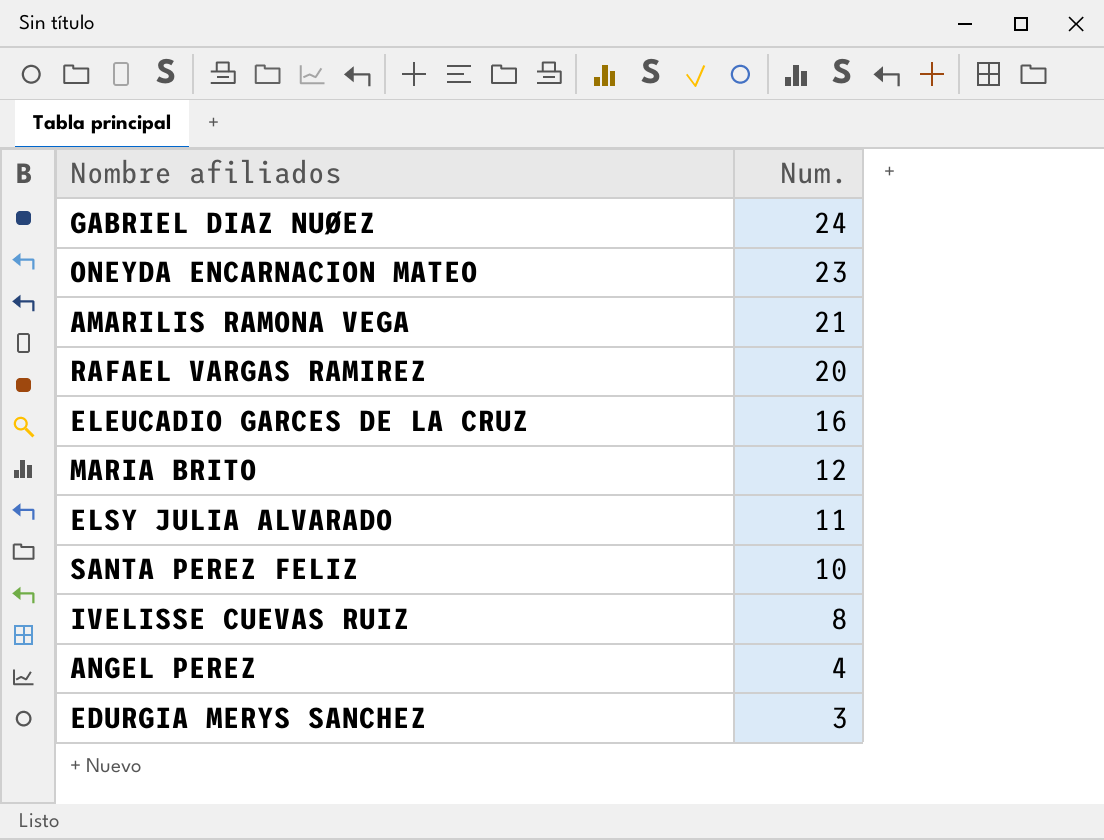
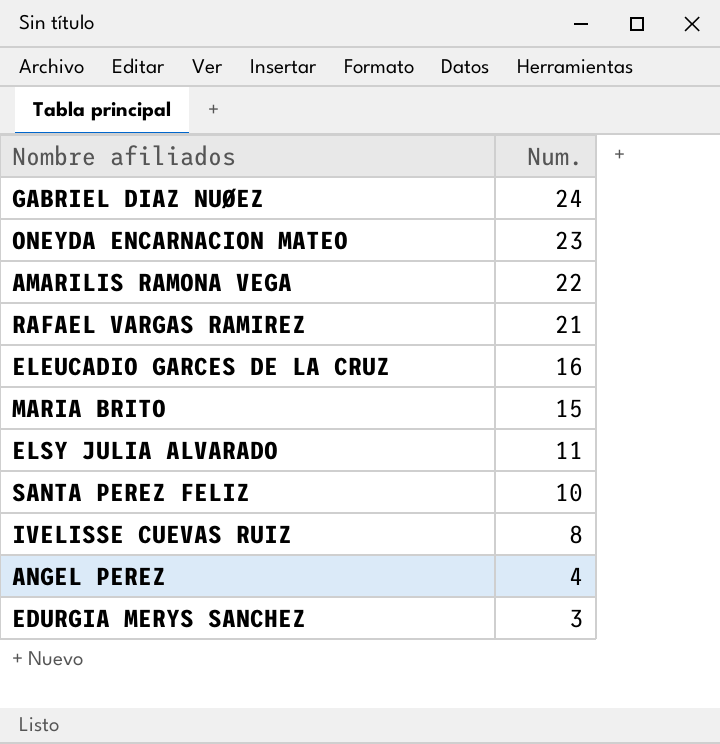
AMARILIS RAMONA VEGA | Num.: 21 -> 22
RAFAEL VARGAS RAMIREZ | Num.: 20 -> 21
MARIA BRITO | Num.: 12 -> 15

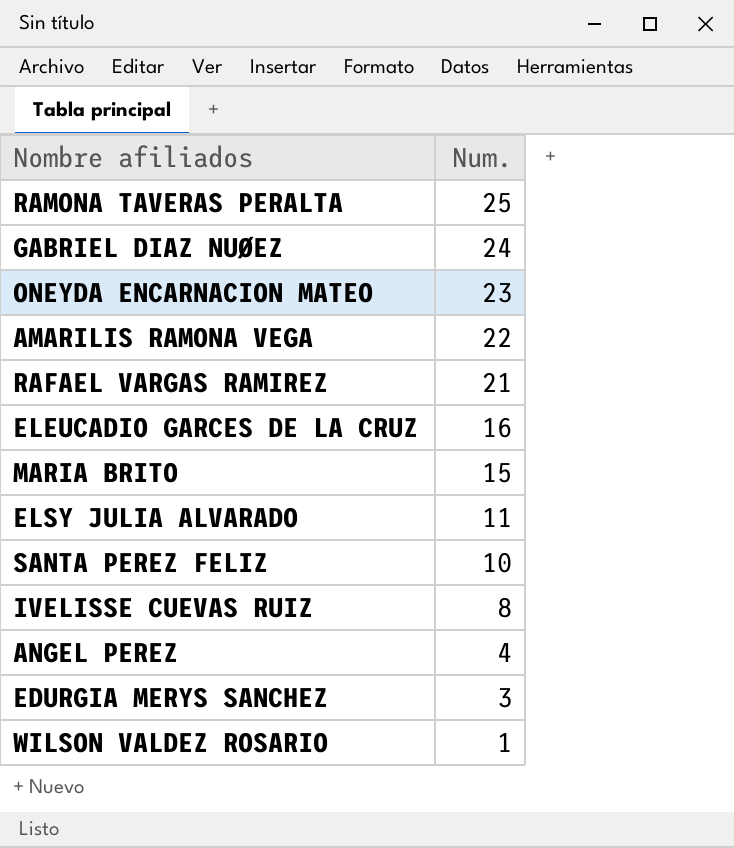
row RAMONA TAVERAS PERALTA: none -> 25
row WILSON VALDEZ ROSARIO: none -> 1

